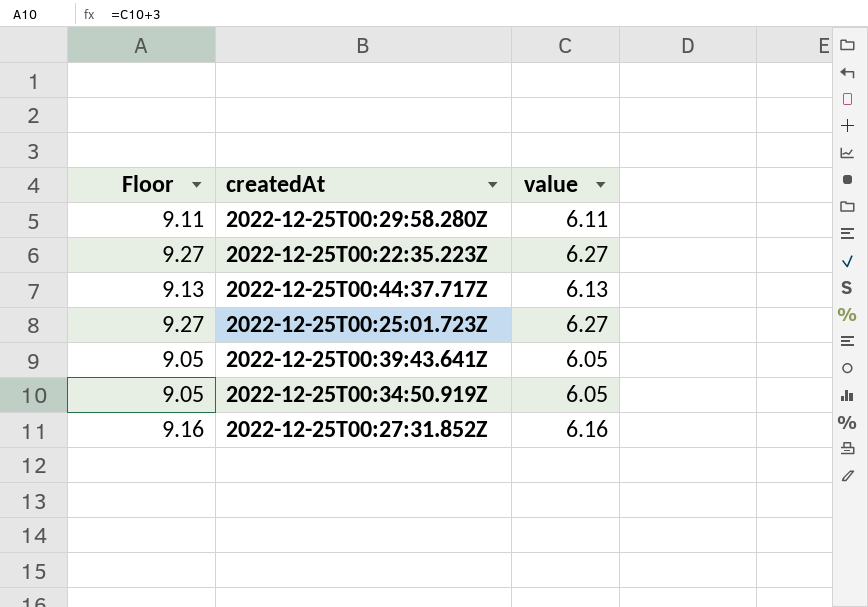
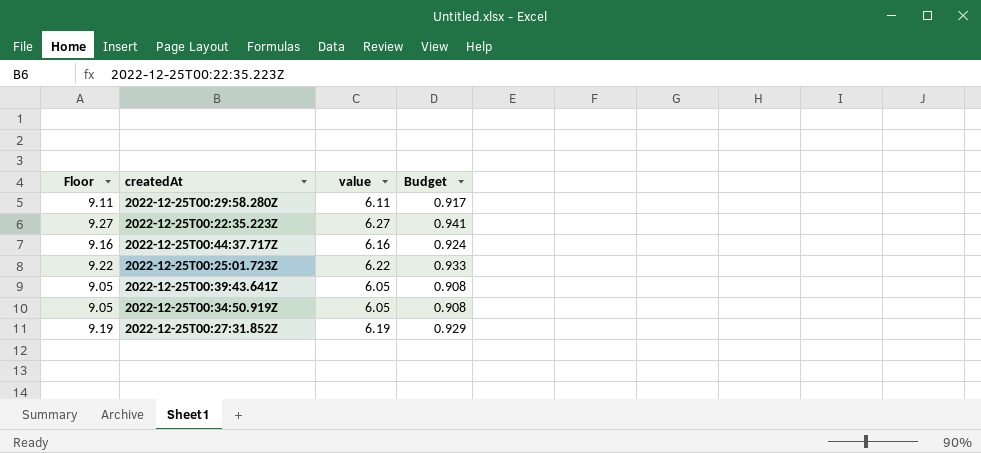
column Budget | formula: none -> [value] * 0.15
2022-12-25T00:44:37.717Z | Floor: 9.13 -> 9.16
2022-12-25T00:44:37.717Z | value: 6.13 -> 6.16
2022-12-25T00:25:01.723Z | Floor: 9.27 -> 9.22
2022-12-25T00:25:01.723Z | value: 6.27 -> 6.22
2022-12-25T00:27:31.852Z | Floor: 9.16 -> 9.19
2022-12-25T00:27:31.852Z | value: 6.16 -> 6.19

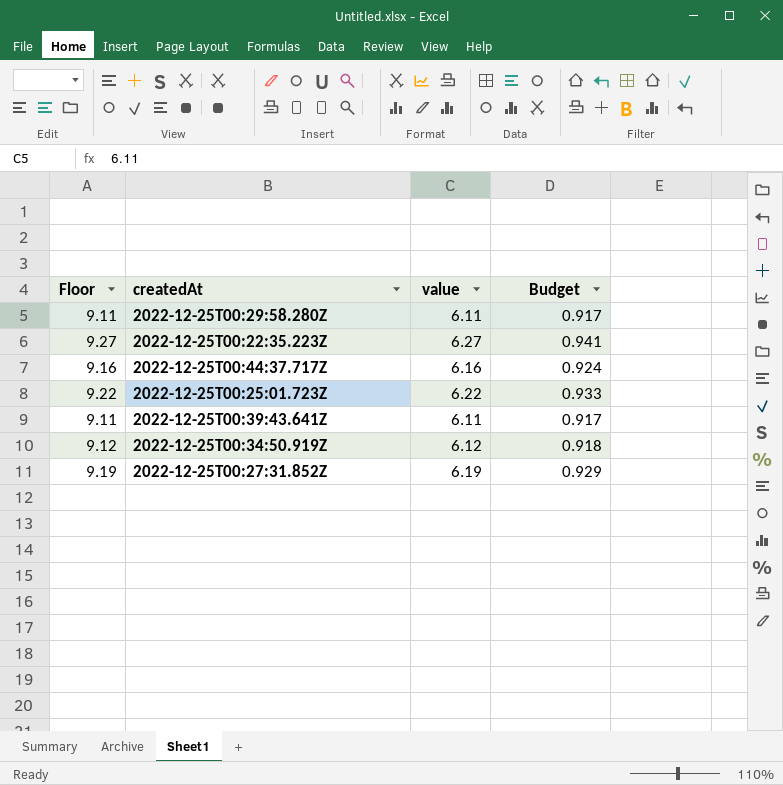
2022-12-25T00:39:43.641Z | Floor: 9.05 -> 9.11
2022-12-25T00:39:43.641Z | value: 6.05 -> 6.11
2022-12-25T00:39:43.641Z | Budget: 0.908 -> 0.917
2022-12-25T00:34:50.919Z | Floor: 9.05 -> 9.12
2022-12-25T00:34:50.919Z | value: 6.05 -> 6.12
2022-12-25T00:34:50.919Z | Budget: 0.908 -> 0.918

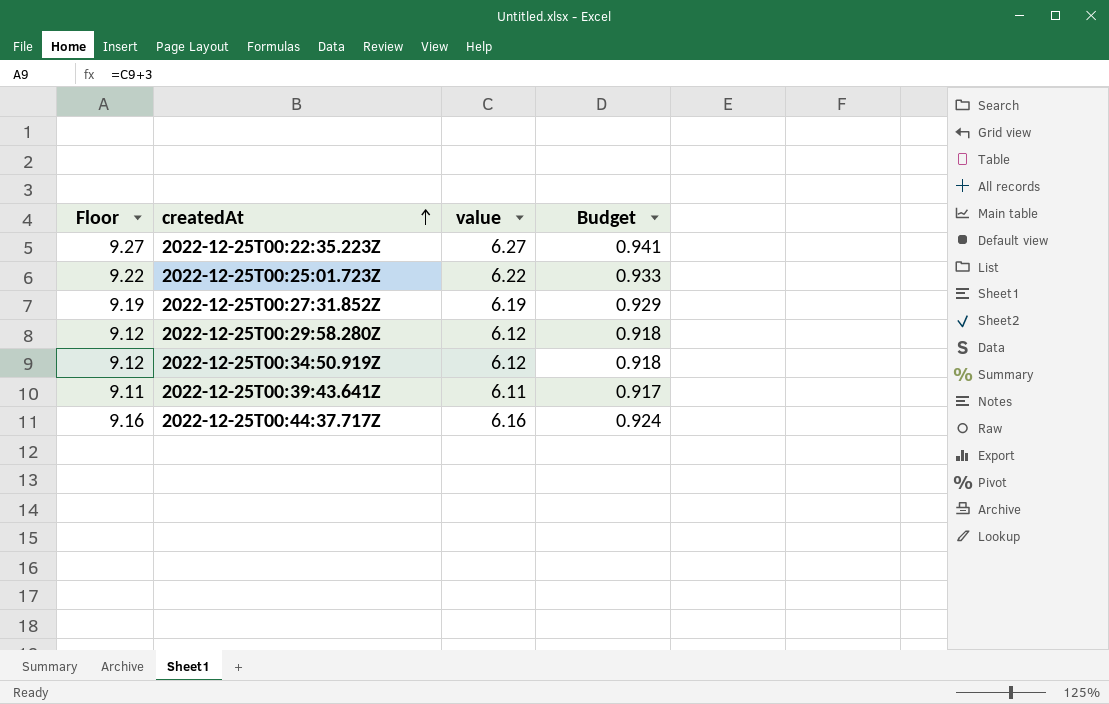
row order: none -> createdAt ascending
2022-12-25T00:29:58.280Z | Floor: 9.11 -> 9.12
2022-12-25T00:29:58.280Z | value: 6.11 -> 6.12
2022-12-25T00:29:58.280Z | Budget: 0.917 -> 0.918

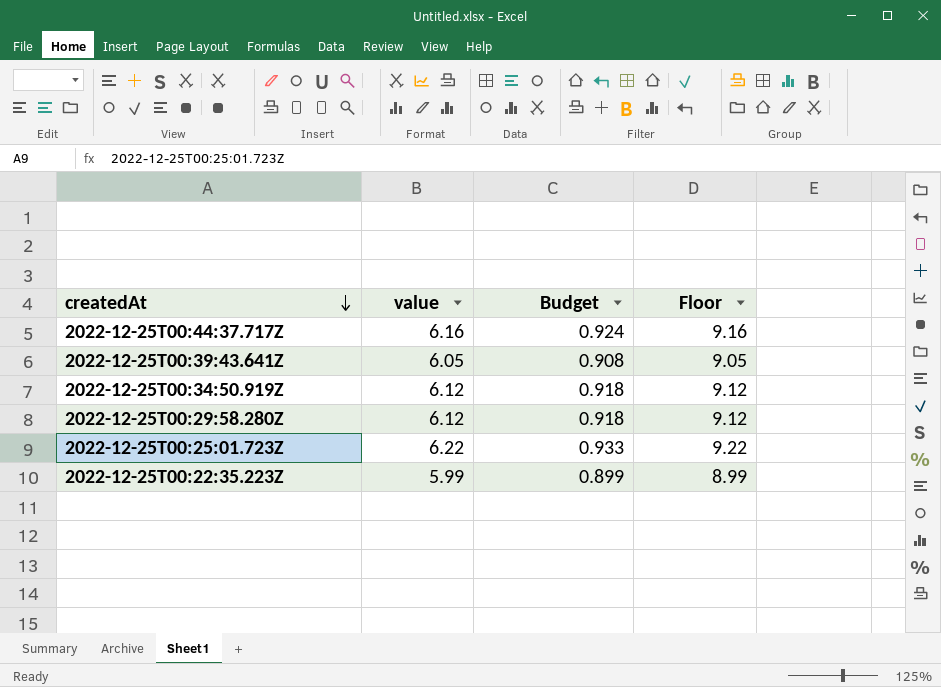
row order: createdAt ascending -> createdAt descending
column Floor | position: 1 -> 4
row 2022-12-25T00:27:31.852Z: 9.19 | 6.19 | 0.929 -> none
2022-12-25T00:39:43.641Z | value: 6.11 -> 6.05
2022-12-25T00:39:43.641Z | Budget: 0.917 -> 0.908
2022-12-25T00:39:43.641Z | Floor: 9.11 -> 9.05
2022-12-25T00:22:35.223Z | value: 6.27 -> 5.99
2022-12-25T00:22:35.223Z | Budget: 0.941 -> 0.899
2022-12-25T00:22:35.223Z | Floor: 9.27 -> 8.99

